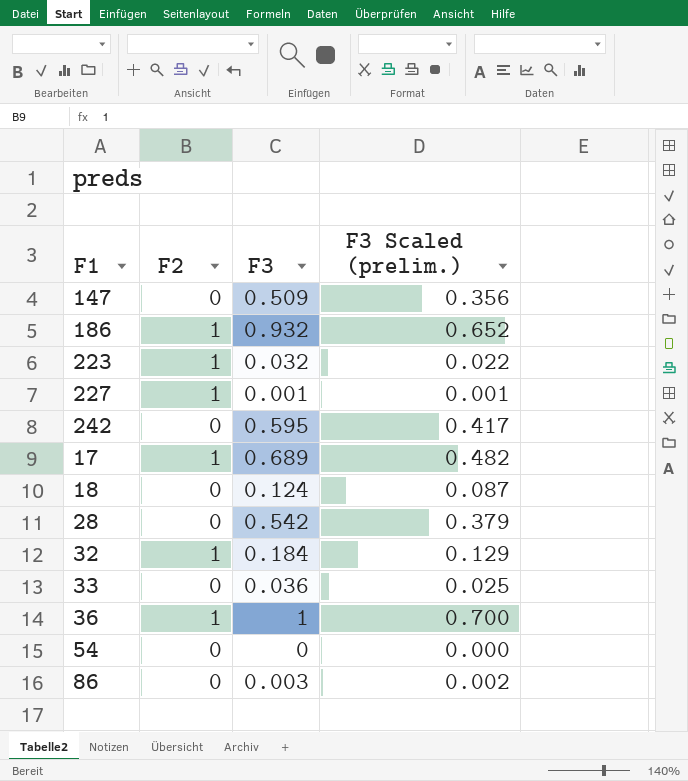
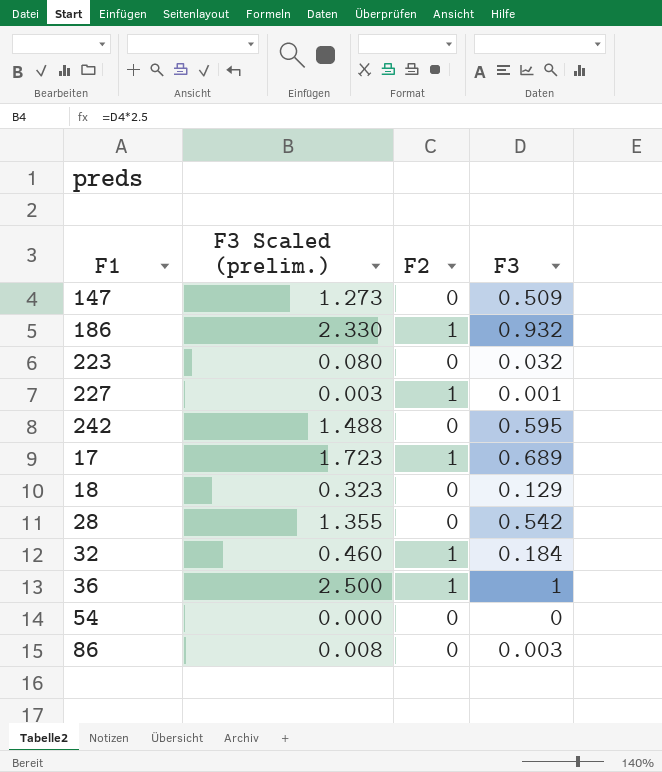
column F3 Scaled (prelim.) | formula: [F3] * 0.7 -> [F3] * 2.5
column F3 Scaled (prelim.) | position: 4 -> 2
row 33: 0 | 0.036 | 0.025 -> none
223 | F2: 1 -> 0
18 | F3: 0.124 -> 0.129

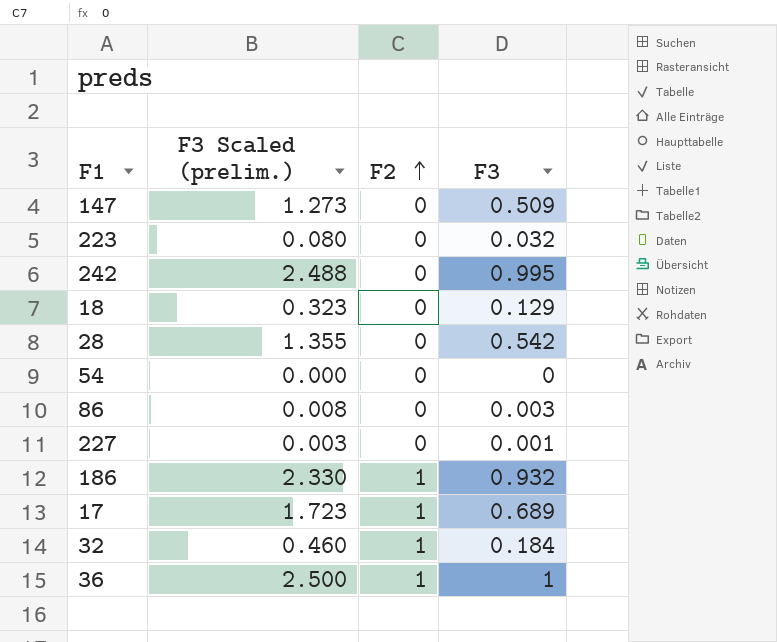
row order: none -> F2 ascending
242 | F3 Scaled (prelim.): 1.488 -> 2.488
242 | F3: 0.595 -> 0.995
227 | F2: 1 -> 0

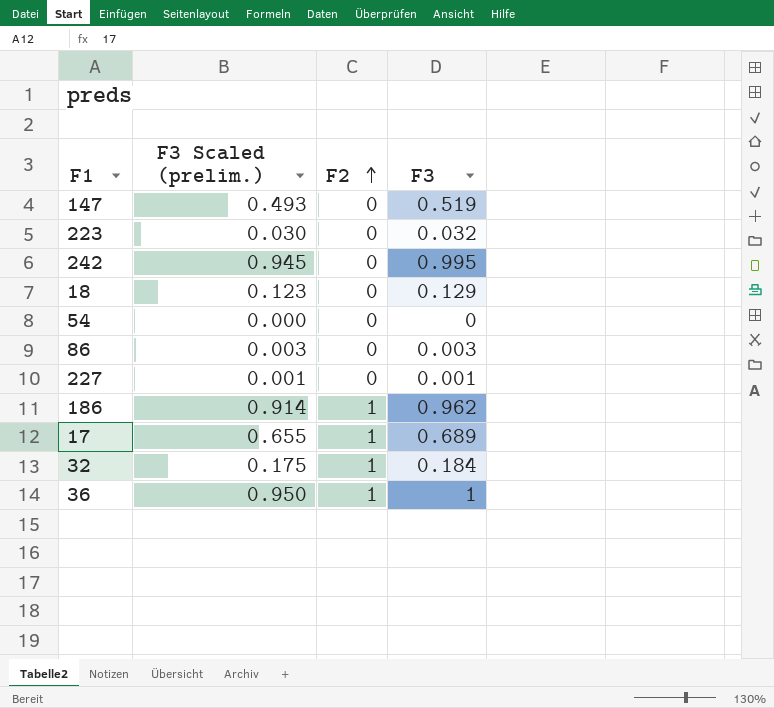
column F3 Scaled (prelim.) | formula: [F3] * 2.5 -> [F3] * 0.95
row 28: 1.355 | 0 | 0.542 -> none
147 | F3: 0.509 -> 0.519
186 | F3: 0.932 -> 0.962

